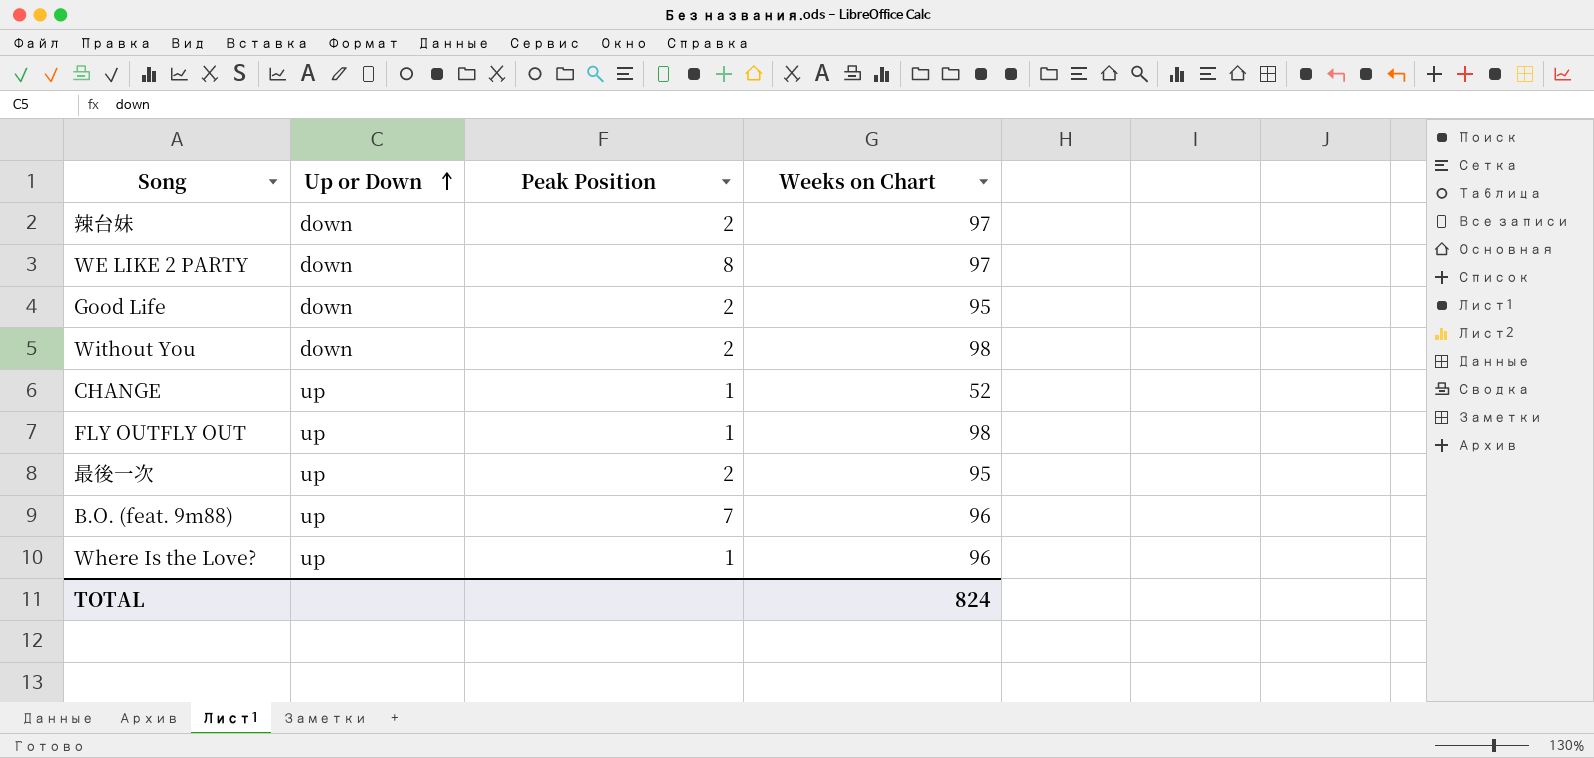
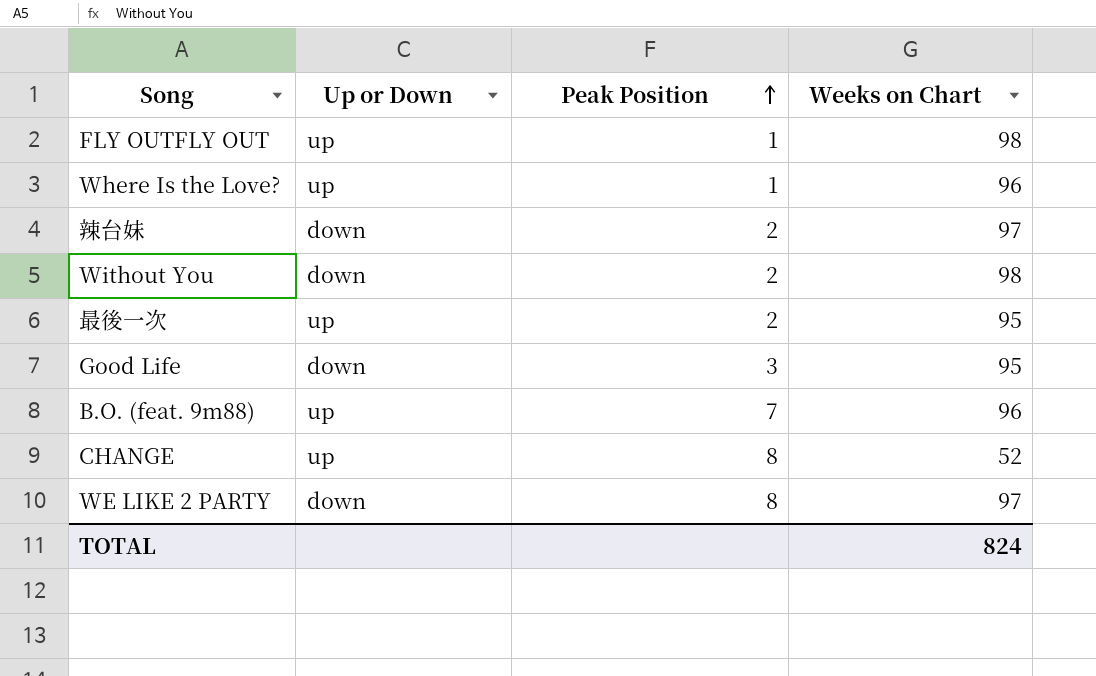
row order: Up or Down ascending -> Peak Position ascending
Good Life | Peak Position: 2 -> 3
CHANGE | Peak Position: 1 -> 8

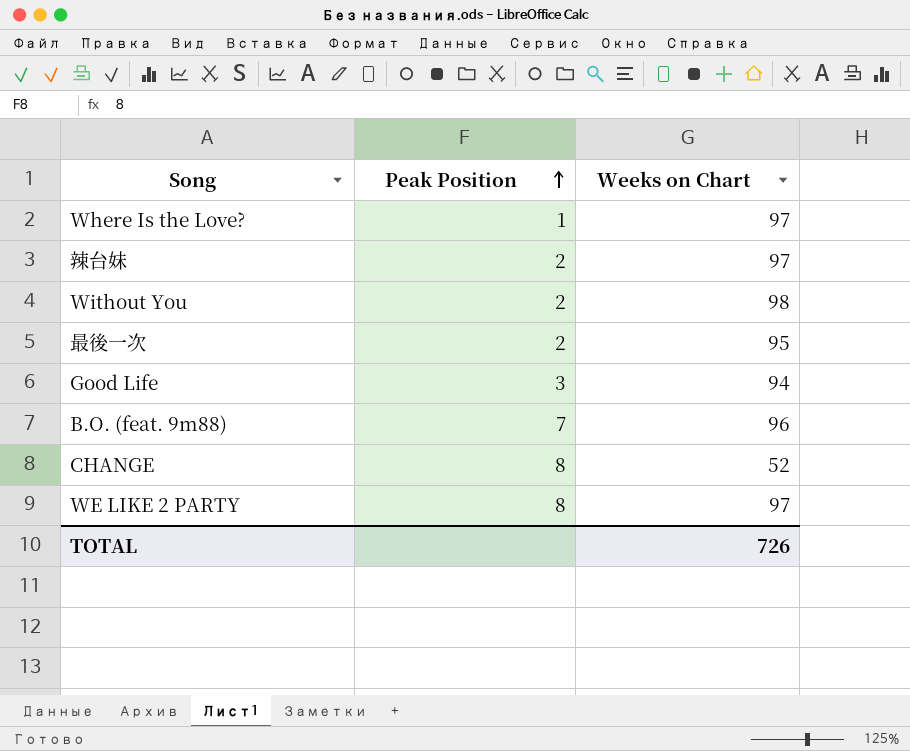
column Up or Down | position: 2 -> none
row FLY OUTFLY OUT: up | 1 | 98 -> none
Where Is the Love? | Weeks on Chart: 96 -> 97
Good Life | Weeks on Chart: 95 -> 94
TOTAL | Weeks on Chart: 824 -> 726

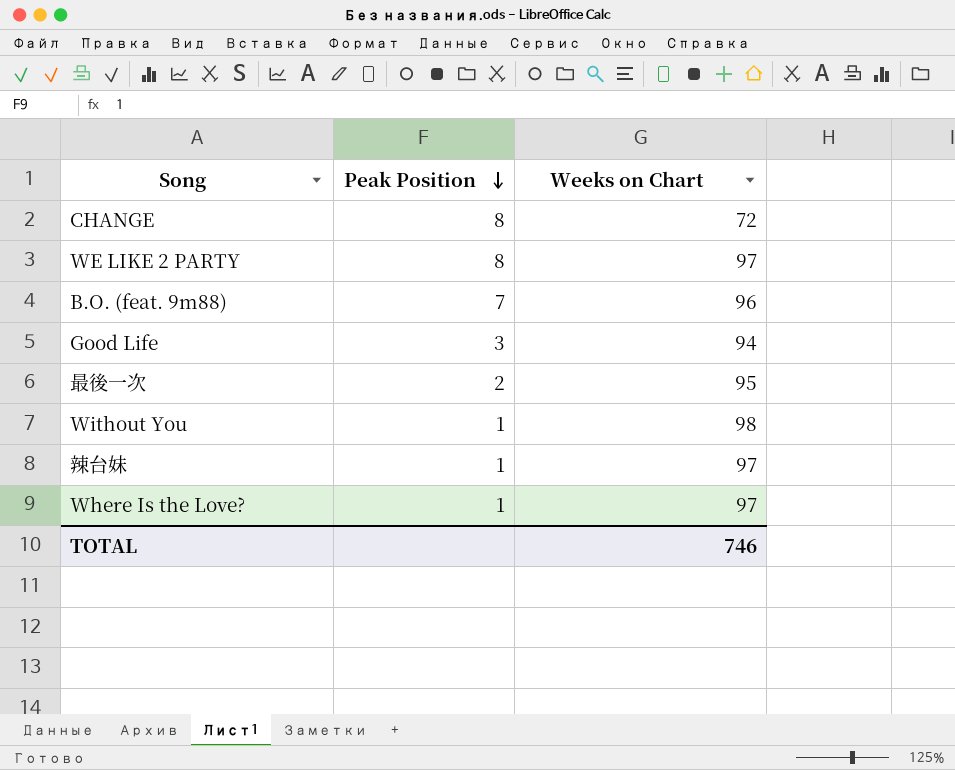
row order: Peak Position ascending -> Peak Position descending
CHANGE | Weeks on Chart: 52 -> 72
Without You | Peak Position: 2 -> 1
辣台妹 | Peak Position: 2 -> 1
TOTAL | Weeks on Chart: 726 -> 746

